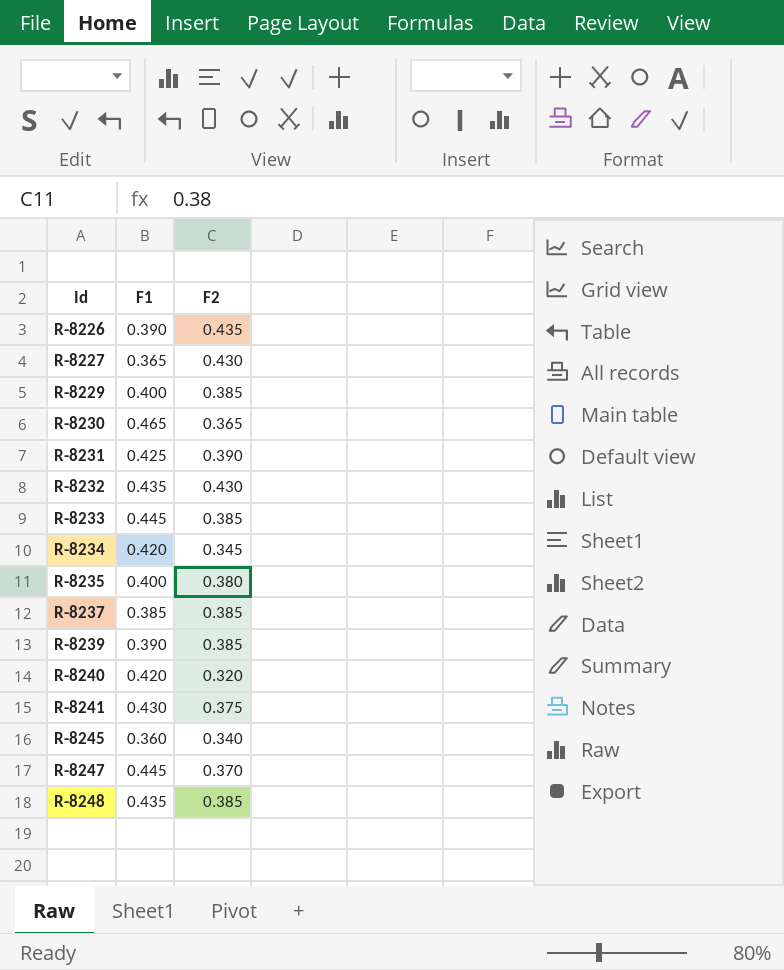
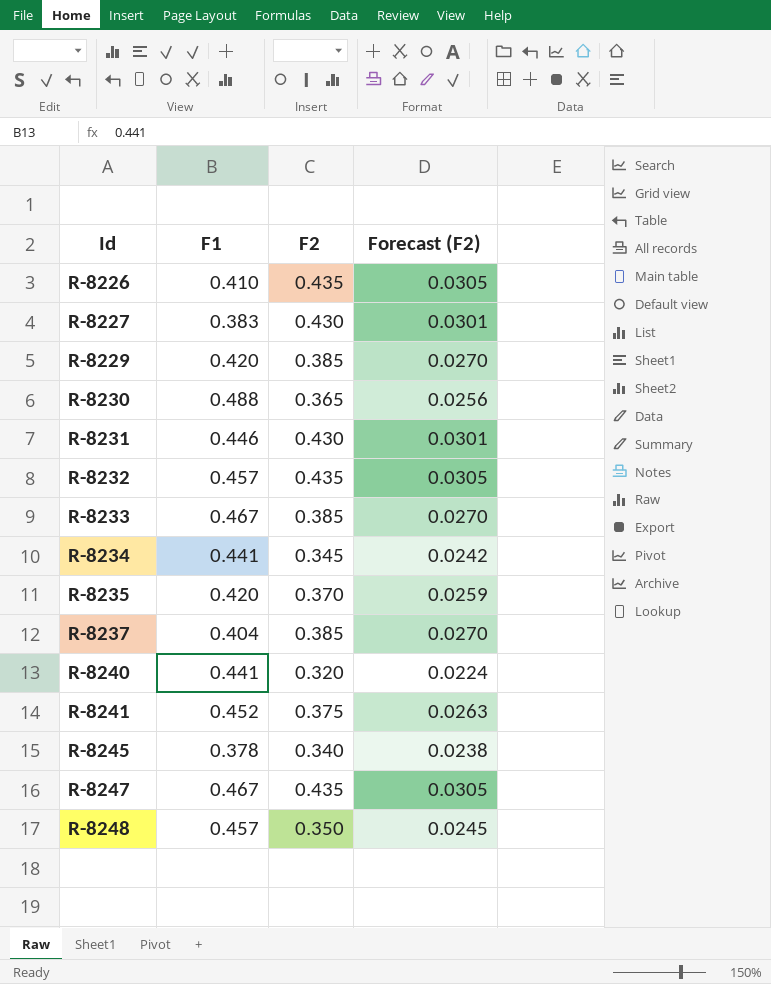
column Forecast (F2) | formula: none -> [F2] * 0.07
row R-8239: 0.390 | 0.385 -> none
R-8226 | F1: 0.390 -> 0.410
R-8227 | F1: 0.365 -> 0.383
R-8229 | F1: 0.400 -> 0.420
R-8230 | F1: 0.465 -> 0.488
R-8231 | F1: 0.425 -> 0.446
R-8231 | F2: 0.390 -> 0.430
R-8232 | F1: 0.435 -> 0.457
R-8232 | F2: 0.430 -> 0.435
R-8233 | F1: 0.445 -> 0.467
R-8234 | F1: 0.420 -> 0.441
R-8235 | F1: 0.400 -> 0.420
R-8235 | F2: 0.380 -> 0.370
R-8237 | F1: 0.385 -> 0.404
R-8240 | F1: 0.420 -> 0.441
R-8241 | F1: 0.430 -> 0.452
R-8245 | F1: 0.360 -> 0.378
R-8247 | F1: 0.445 -> 0.467
R-8247 | F2: 0.370 -> 0.435
R-8248 | F1: 0.435 -> 0.457
R-8248 | F2: 0.385 -> 0.350

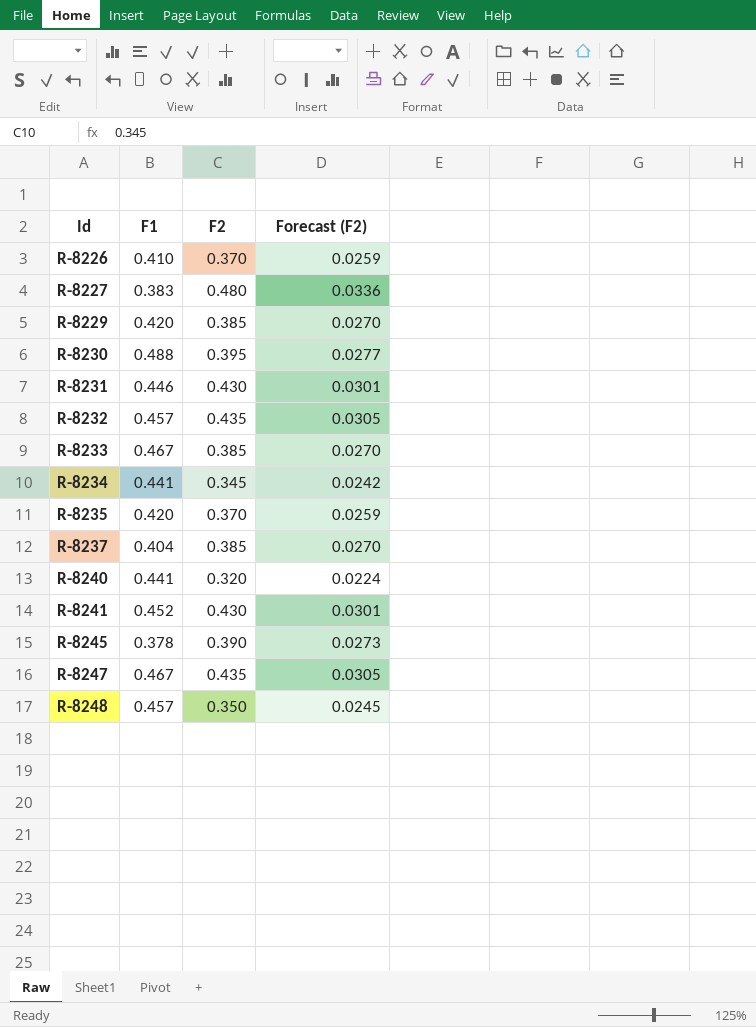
R-8226 | F2: 0.435 -> 0.370
R-8226 | Forecast (F2): 0.0305 -> 0.0259
R-8227 | F2: 0.430 -> 0.480
R-8227 | Forecast (F2): 0.0301 -> 0.0336
R-8230 | F2: 0.365 -> 0.395
R-8230 | Forecast (F2): 0.0256 -> 0.0277
R-8241 | F2: 0.375 -> 0.430
R-8241 | Forecast (F2): 0.0263 -> 0.0301
R-8245 | F2: 0.340 -> 0.390
R-8245 | Forecast (F2): 0.0238 -> 0.0273

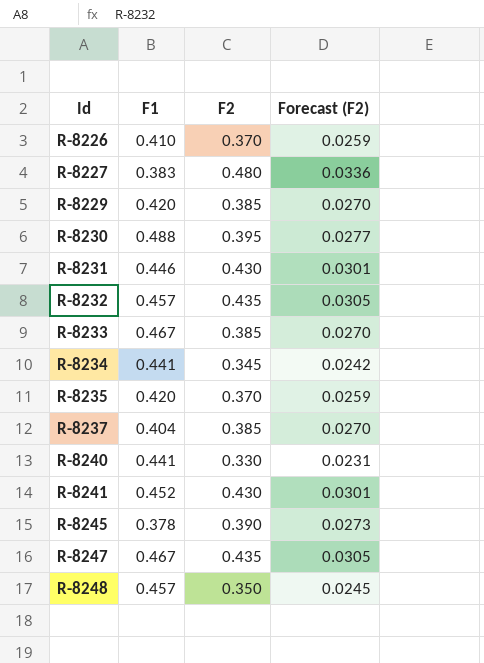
R-8240 | F2: 0.320 -> 0.330
R-8240 | Forecast (F2): 0.0224 -> 0.0231

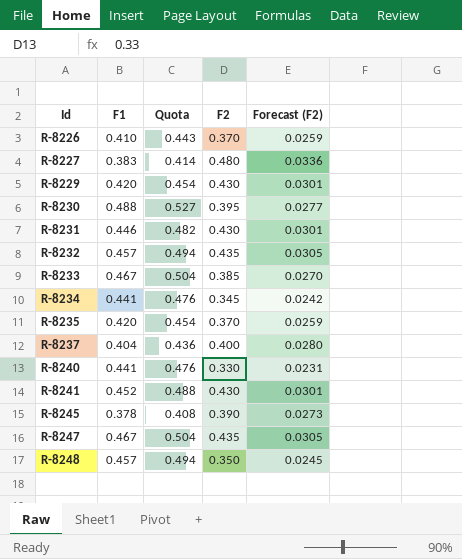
column Quota | formula: none -> [F1] * 1.08
R-8229 | F2: 0.385 -> 0.430
R-8229 | Forecast (F2): 0.0270 -> 0.0301
R-8237 | F2: 0.385 -> 0.400
R-8237 | Forecast (F2): 0.0270 -> 0.0280

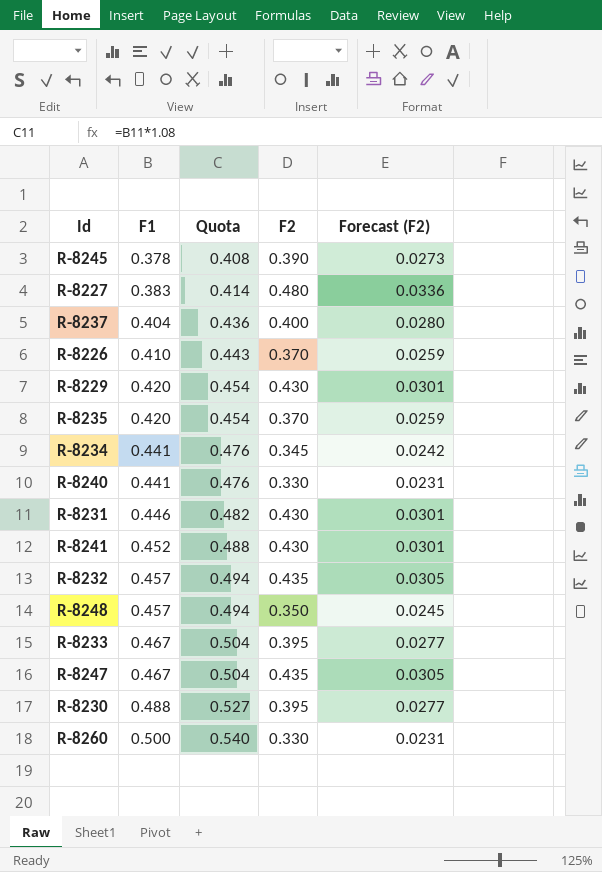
row order: Id ascending -> F1 ascending
R-8233 | F2: 0.385 -> 0.395
R-8233 | Forecast (F2): 0.0270 -> 0.0277
row R-8260: none -> 0.500 | 0.540 | 0.330 | 0.0231

